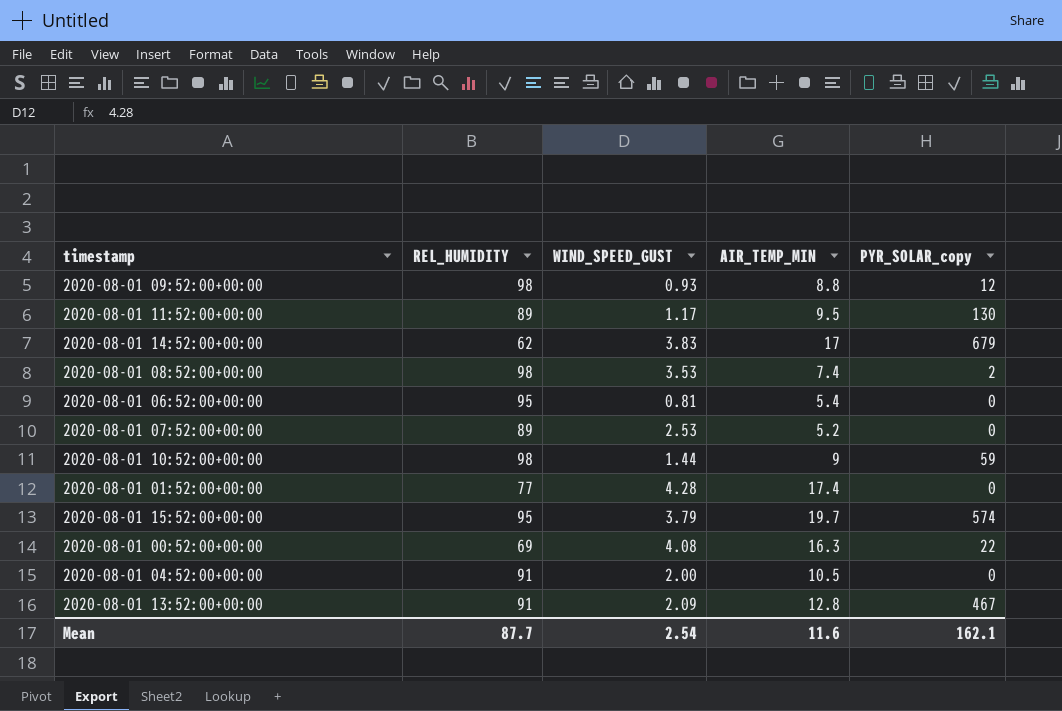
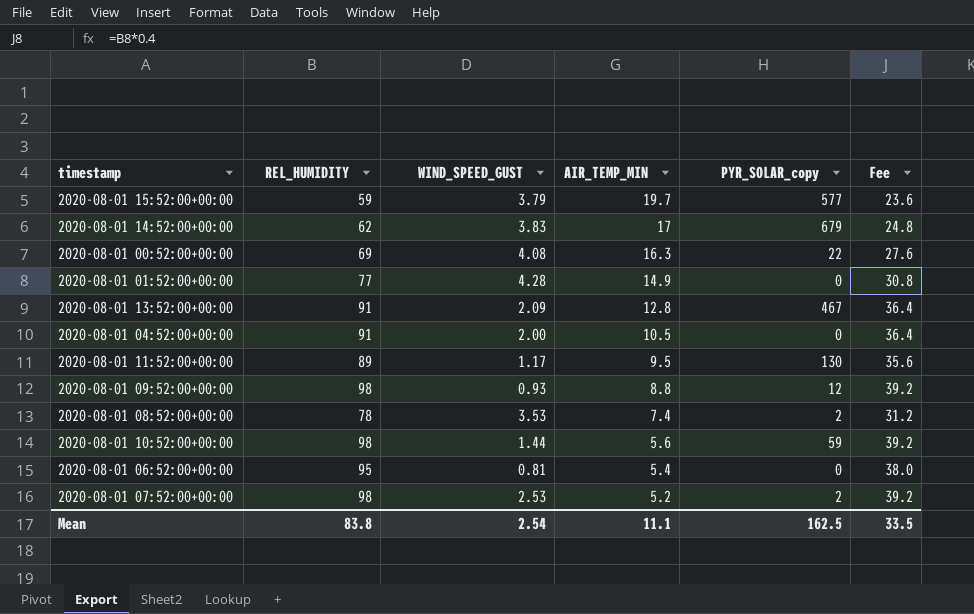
row order: none -> AIR_TEMP_MIN descending
column Fee | formula: none -> [REL_HUMIDITY] * 0.4
2020-08-01 15:52:00+00:00 | REL_HUMIDITY: 95 -> 59
2020-08-01 15:52:00+00:00 | PYR_SOLAR_copy: 574 -> 577
2020-08-01 01:52:00+00:00 | AIR_TEMP_MIN: 17.4 -> 14.9
2020-08-01 08:52:00+00:00 | REL_HUMIDITY: 98 -> 78
2020-08-01 10:52:00+00:00 | AIR_TEMP_MIN: 9 -> 5.6
2020-08-01 07:52:00+00:00 | REL_HUMIDITY: 89 -> 98
2020-08-01 07:52:00+00:00 | PYR_SOLAR_copy: 0 -> 2
Mean | REL_HUMIDITY: 87.7 -> 83.8
Mean | AIR_TEMP_MIN: 11.6 -> 11.1
Mean | PYR_SOLAR_copy: 162.1 -> 162.5

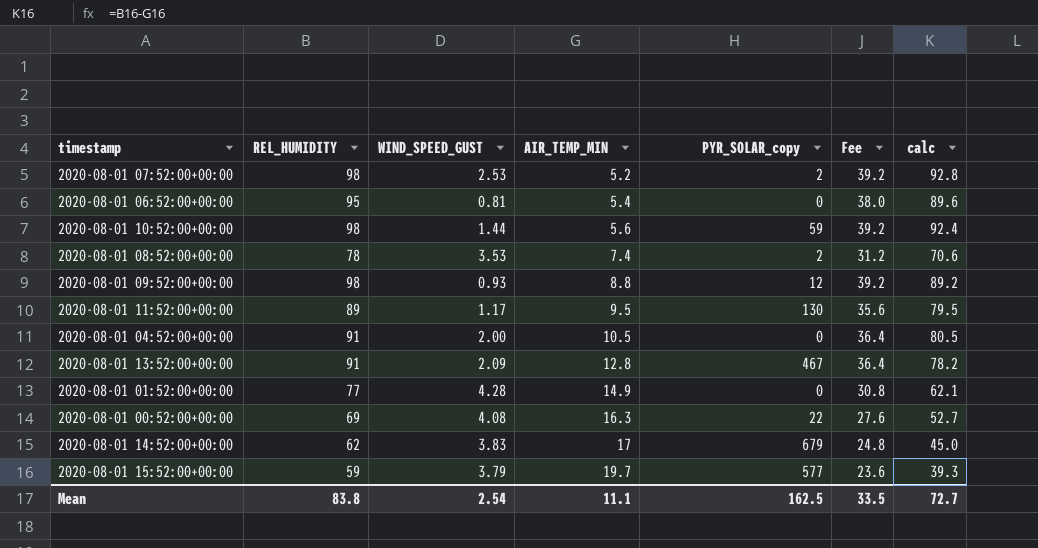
row order: AIR_TEMP_MIN descending -> AIR_TEMP_MIN ascending
column calc | formula: none -> [REL_HUMIDITY] - [AIR_TEMP_MIN]

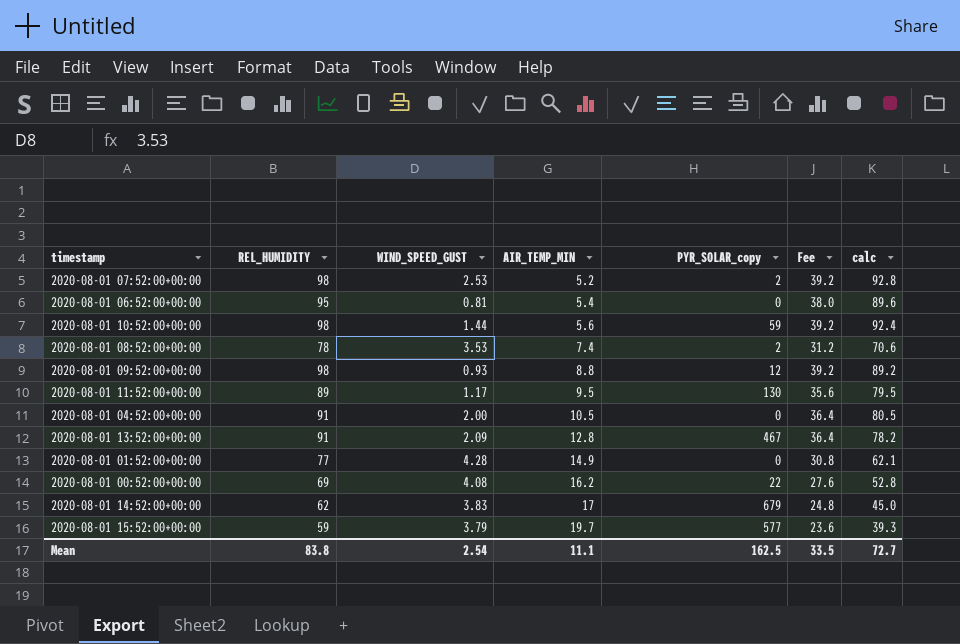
2020-08-01 00:52:00+00:00 | AIR_TEMP_MIN: 16.3 -> 16.2
2020-08-01 00:52:00+00:00 | calc: 52.7 -> 52.8

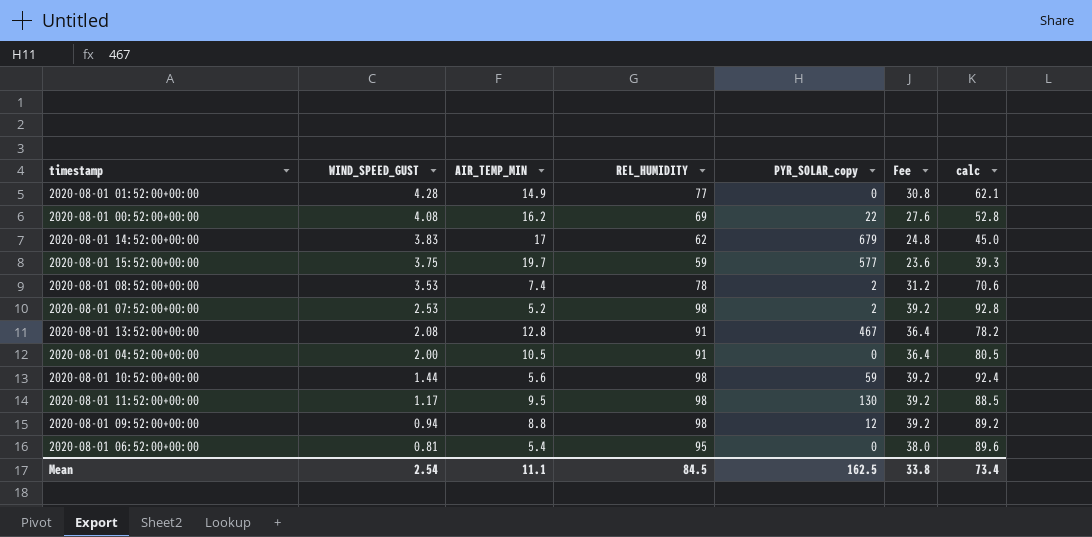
row order: AIR_TEMP_MIN ascending -> WIND_SPEED_GUST descending
column REL_HUMIDITY | position: 2 -> 4
2020-08-01 15:52:00+00:00 | WIND_SPEED_GUST: 3.79 -> 3.75
2020-08-01 13:52:00+00:00 | WIND_SPEED_GUST: 2.09 -> 2.08
2020-08-01 11:52:00+00:00 | REL_HUMIDITY: 89 -> 98
2020-08-01 11:52:00+00:00 | Fee: 35.6 -> 39.2
2020-08-01 11:52:00+00:00 | calc: 79.5 -> 88.5
2020-08-01 09:52:00+00:00 | WIND_SPEED_GUST: 0.93 -> 0.94
Mean | REL_HUMIDITY: 83.8 -> 84.5
Mean | Fee: 33.5 -> 33.8
Mean | calc: 72.7 -> 73.4

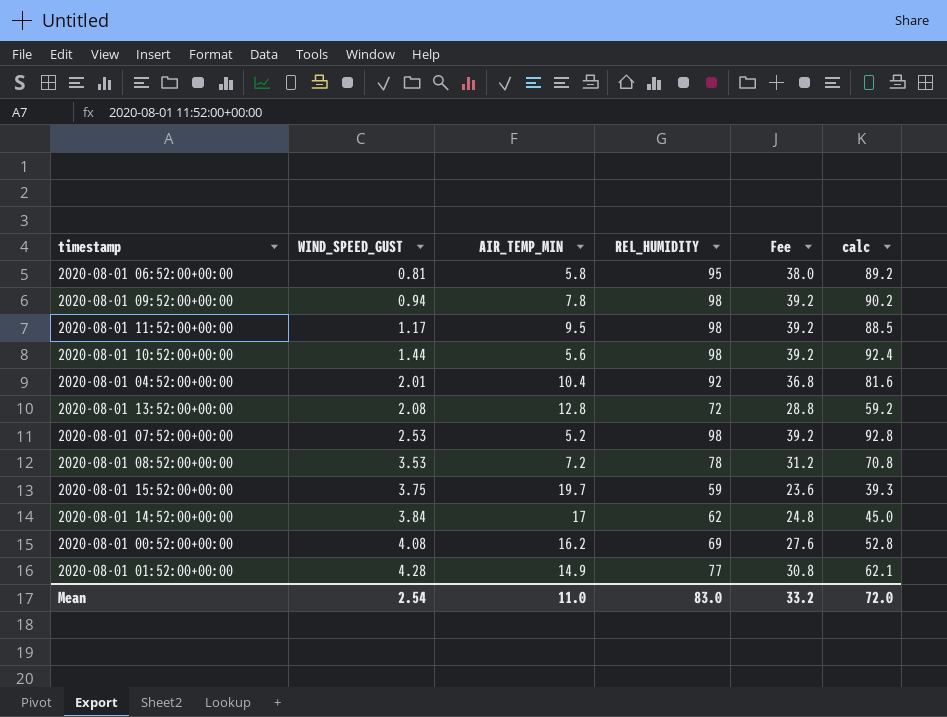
row order: WIND_SPEED_GUST descending -> WIND_SPEED_GUST ascending
column PYR_SOLAR_copy | position: 5 -> none
2020-08-01 06:52:00+00:00 | AIR_TEMP_MIN: 5.4 -> 5.8
2020-08-01 06:52:00+00:00 | calc: 89.6 -> 89.2
2020-08-01 09:52:00+00:00 | AIR_TEMP_MIN: 8.8 -> 7.8
2020-08-01 09:52:00+00:00 | calc: 89.2 -> 90.2
2020-08-01 04:52:00+00:00 | WIND_SPEED_GUST: 2.00 -> 2.01
2020-08-01 04:52:00+00:00 | AIR_TEMP_MIN: 10.5 -> 10.4
2020-08-01 04:52:00+00:00 | REL_HUMIDITY: 91 -> 92
2020-08-01 04:52:00+00:00 | Fee: 36.4 -> 36.8
2020-08-01 04:52:00+00:00 | calc: 80.5 -> 81.6
2020-08-01 13:52:00+00:00 | REL_HUMIDITY: 91 -> 72
2020-08-01 13:52:00+00:00 | Fee: 36.4 -> 28.8
2020-08-01 13:52:00+00:00 | calc: 78.2 -> 59.2
2020-08-01 08:52:00+00:00 | AIR_TEMP_MIN: 7.4 -> 7.2
2020-08-01 08:52:00+00:00 | calc: 70.6 -> 70.8
2020-08-01 14:52:00+00:00 | WIND_SPEED_GUST: 3.83 -> 3.84
Mean | AIR_TEMP_MIN: 11.1 -> 11.0
Mean | REL_HUMIDITY: 84.5 -> 83.0
Mean | Fee: 33.8 -> 33.2
Mean | calc: 73.4 -> 72.0

